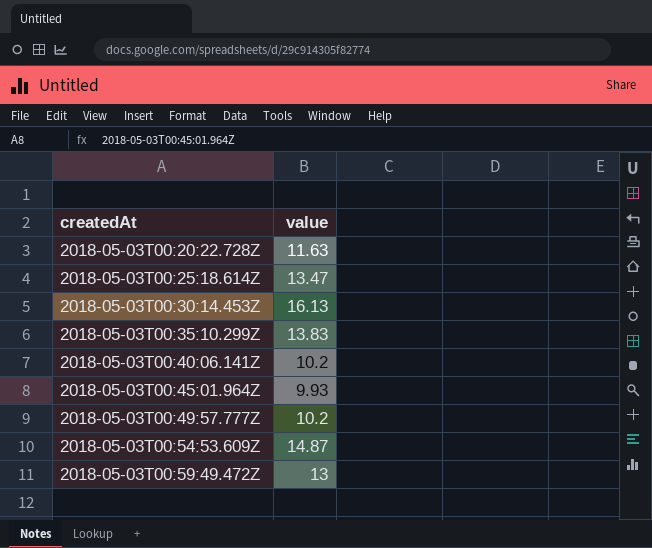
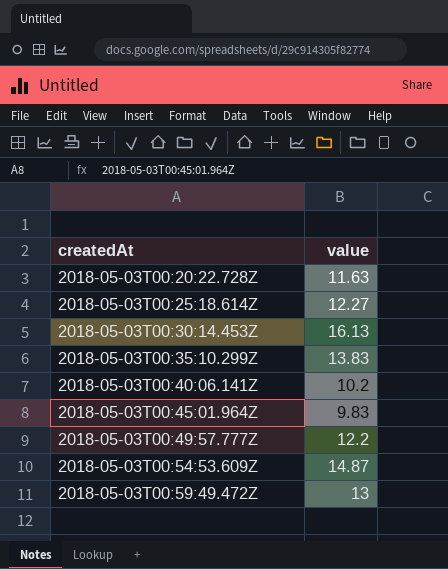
2018-05-03T00:25:18.614Z | value: 13.47 -> 12.27
2018-05-03T00:45:01.964Z | value: 9.93 -> 9.83
2018-05-03T00:49:57.777Z | value: 10.2 -> 12.2

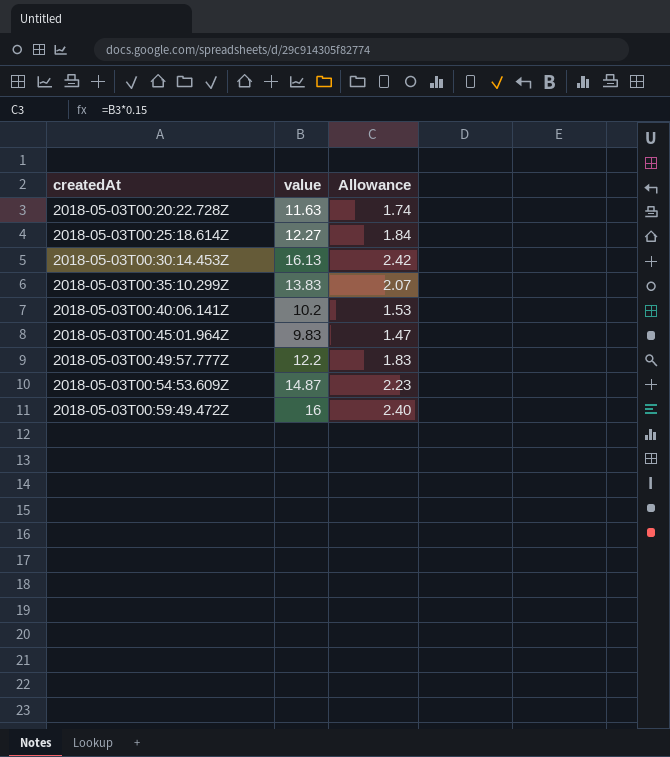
column Allowance | formula: none -> [value] * 0.15
2018-05-03T00:59:49.472Z | value: 13 -> 16

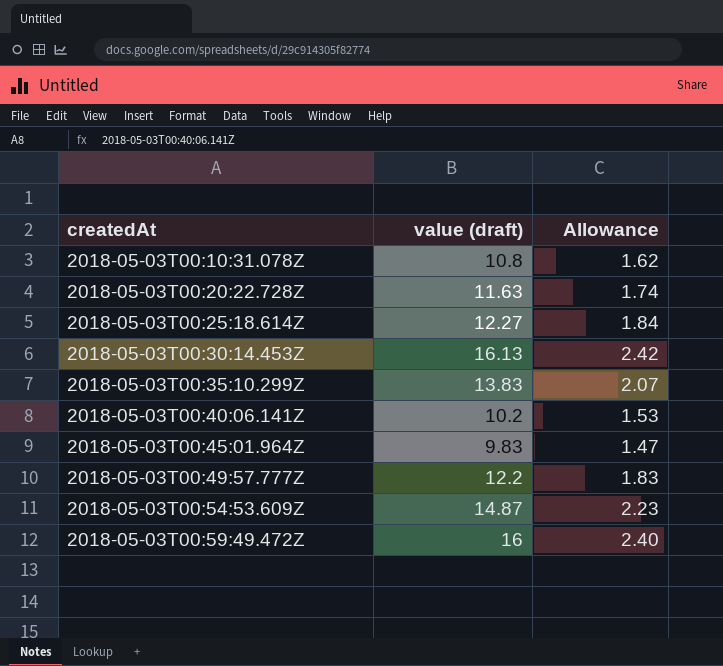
column name: value -> value (draft)
row 2018-05-03T00:10:31.078Z: none -> 10.8 | 1.62

